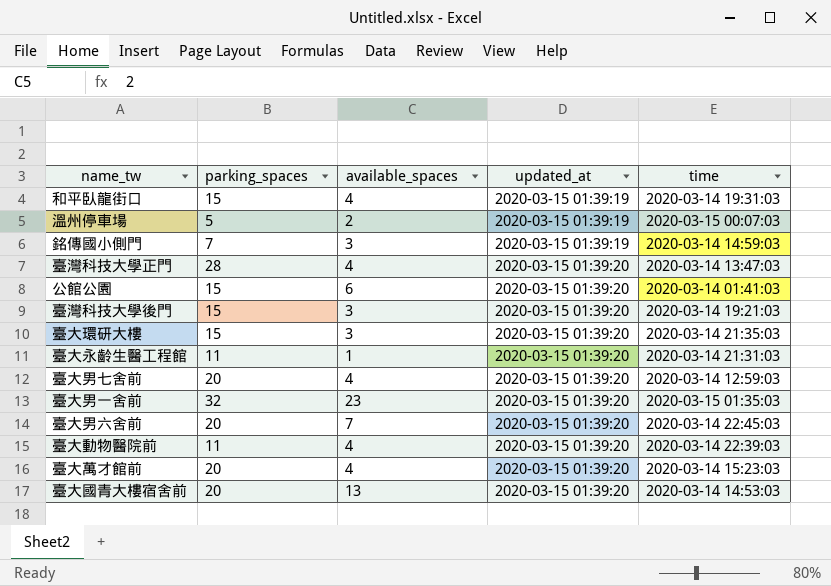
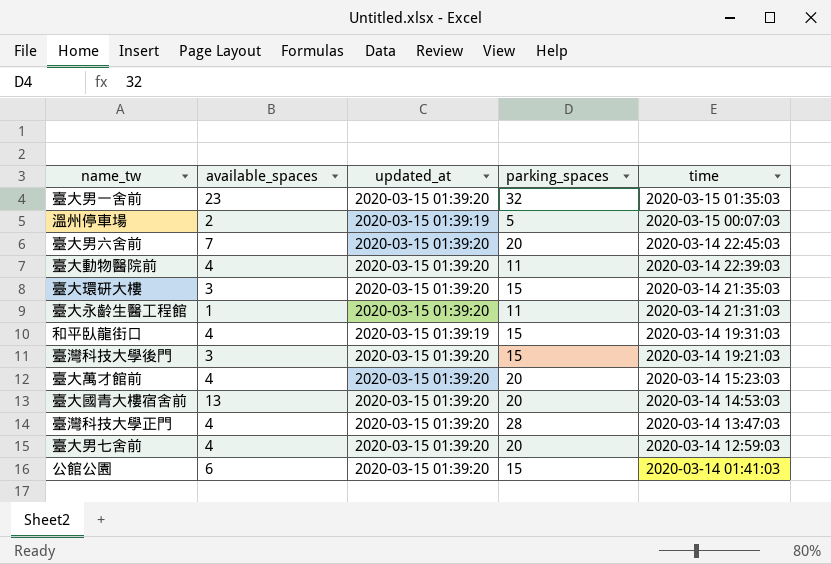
row order: updated_at ascending -> time descending
column parking_spaces | position: 2 -> 4
row 銘傳國小側門: 7 | 3 | 2020-03-15 01:39:19 | 2020-03-14 14:59:03 -> none

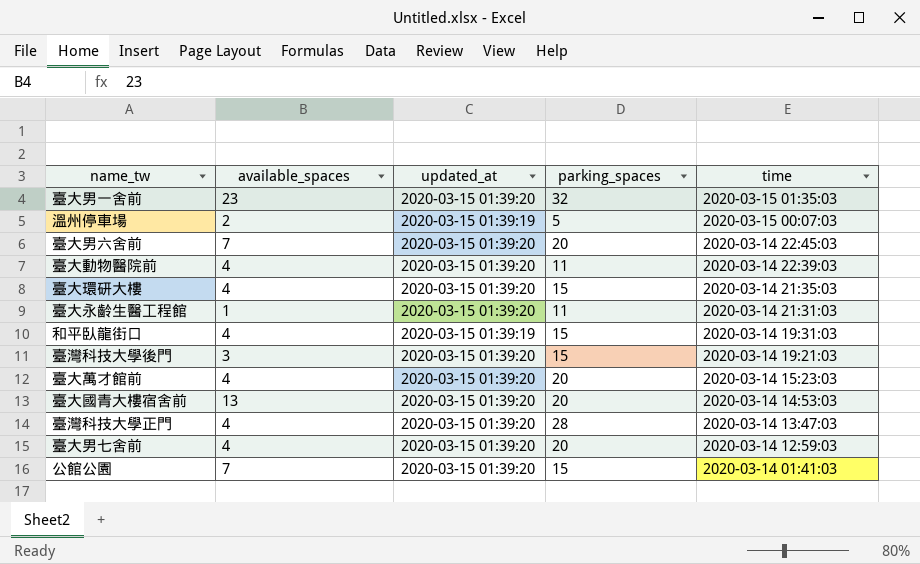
臺大環研大樓 | available_spaces: 3 -> 4
公館公園 | available_spaces: 6 -> 7

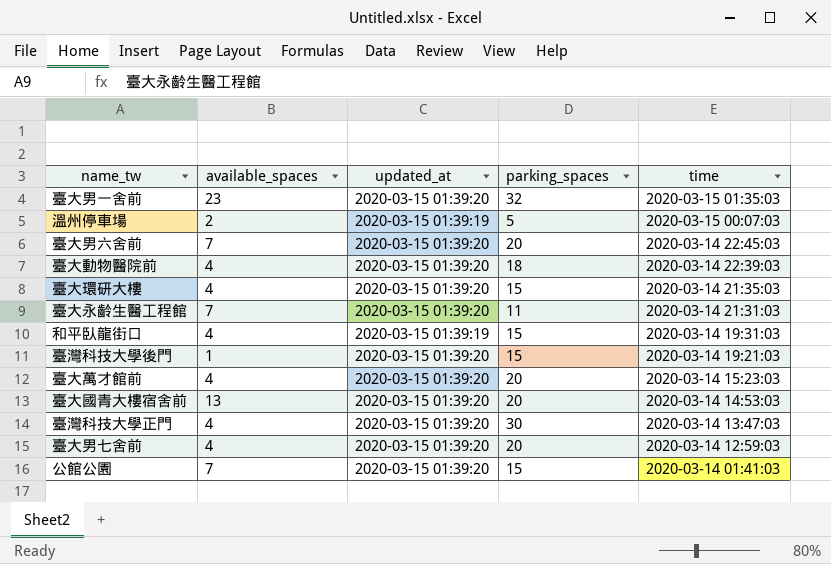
臺大動物醫院前 | parking_spaces: 11 -> 18
臺大永齡生醫工程館 | available_spaces: 1 -> 7
臺灣科技大學後門 | available_spaces: 3 -> 1
臺灣科技大學正門 | parking_spaces: 28 -> 30

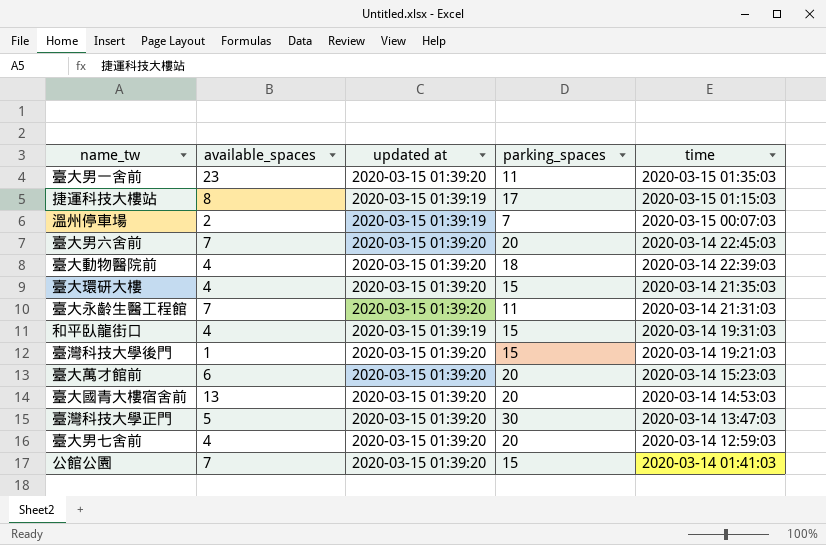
column name: updated_at -> updated at
臺大男一舍前 | parking_spaces: 32 -> 11
row 捷運科技大樓站: none -> 8 | 2020-03-15 01:39:19 | 17 | 2020-03-15 01:15:03
溫州停車場 | parking_spaces: 5 -> 7
臺大萬才館前 | available_spaces: 4 -> 6
臺灣科技大學正門 | available_spaces: 4 -> 5

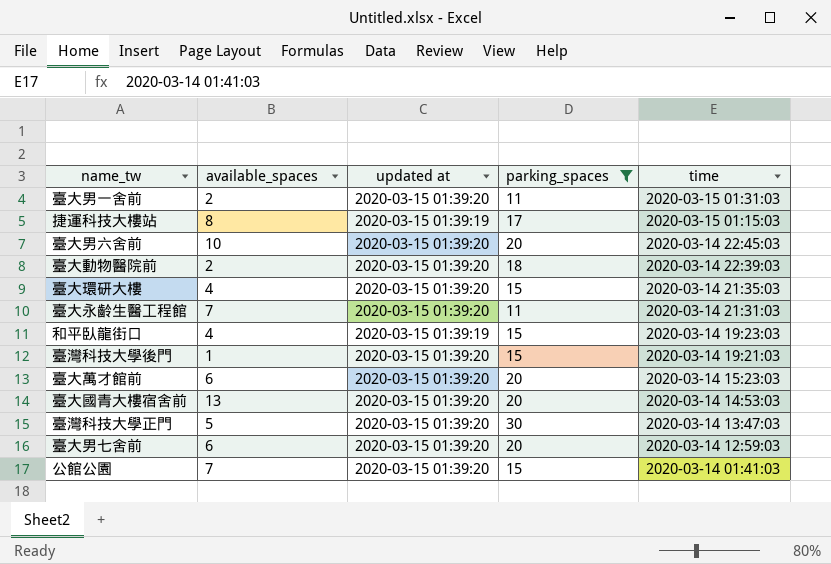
filter: none -> parking_spaces != 7
臺大男一舍前 | available_spaces: 23 -> 2
臺大男一舍前 | time: 2020-03-15 01:35:03 -> 2020-03-15 01:31:03
臺大男六舍前 | available_spaces: 7 -> 10
臺大動物醫院前 | available_spaces: 4 -> 2
和平臥龍街口 | time: 2020-03-14 19:31:03 -> 2020-03-14 19:23:03
臺大男七舍前 | available_spaces: 4 -> 6

